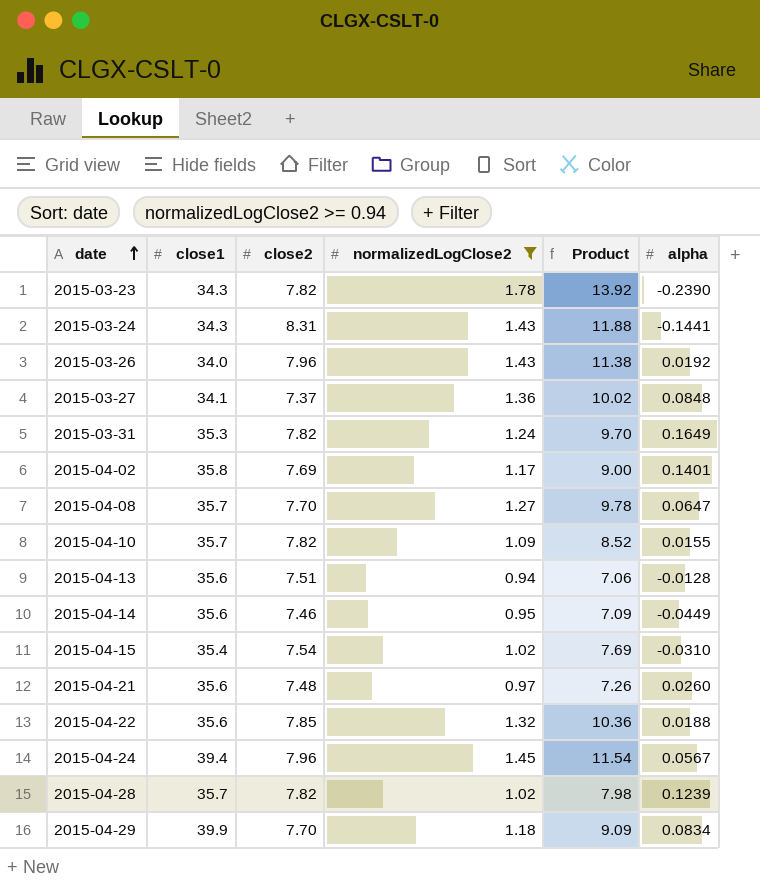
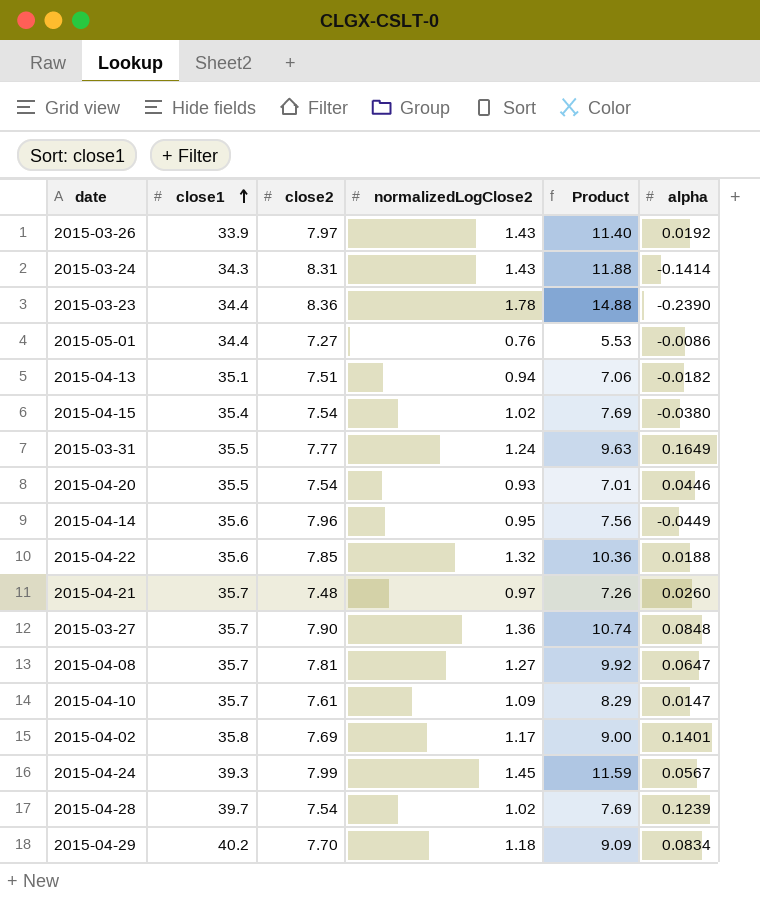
filter: normalizedLogClose2 >= 0.94 -> none
row order: date ascending -> close1 ascending
2015-03-26 | close1: 34.0 -> 33.9
2015-03-26 | close2: 7.96 -> 7.97
2015-03-26 | Product: 11.38 -> 11.40
2015-03-24 | alpha: -0.1441 -> -0.1414
2015-03-23 | close1: 34.3 -> 34.4
2015-03-23 | close2: 7.82 -> 8.36
2015-03-23 | Product: 13.92 -> 14.88
2015-04-13 | close1: 35.6 -> 35.1
2015-04-13 | alpha: -0.0128 -> -0.0182
2015-04-15 | alpha: -0.0310 -> -0.0380
2015-03-31 | close1: 35.3 -> 35.5
2015-03-31 | close2: 7.82 -> 7.77
2015-03-31 | Product: 9.70 -> 9.63
2015-04-14 | close2: 7.46 -> 7.96
2015-04-14 | Product: 7.09 -> 7.56
2015-04-21 | close1: 35.6 -> 35.7
2015-03-27 | close1: 34.1 -> 35.7
2015-03-27 | close2: 7.37 -> 7.90
2015-03-27 | Product: 10.02 -> 10.74
2015-04-08 | close2: 7.70 -> 7.81
2015-04-08 | Product: 9.78 -> 9.92
2015-04-10 | close2: 7.82 -> 7.61
2015-04-10 | Product: 8.52 -> 8.29
2015-04-10 | alpha: 0.0155 -> 0.0147
2015-04-24 | close1: 39.4 -> 39.3
2015-04-24 | close2: 7.96 -> 7.99
2015-04-24 | Product: 11.54 -> 11.59
2015-04-28 | close1: 35.7 -> 39.7
2015-04-28 | close2: 7.82 -> 7.54
2015-04-28 | Product: 7.98 -> 7.69
2015-04-29 | close1: 39.9 -> 40.2

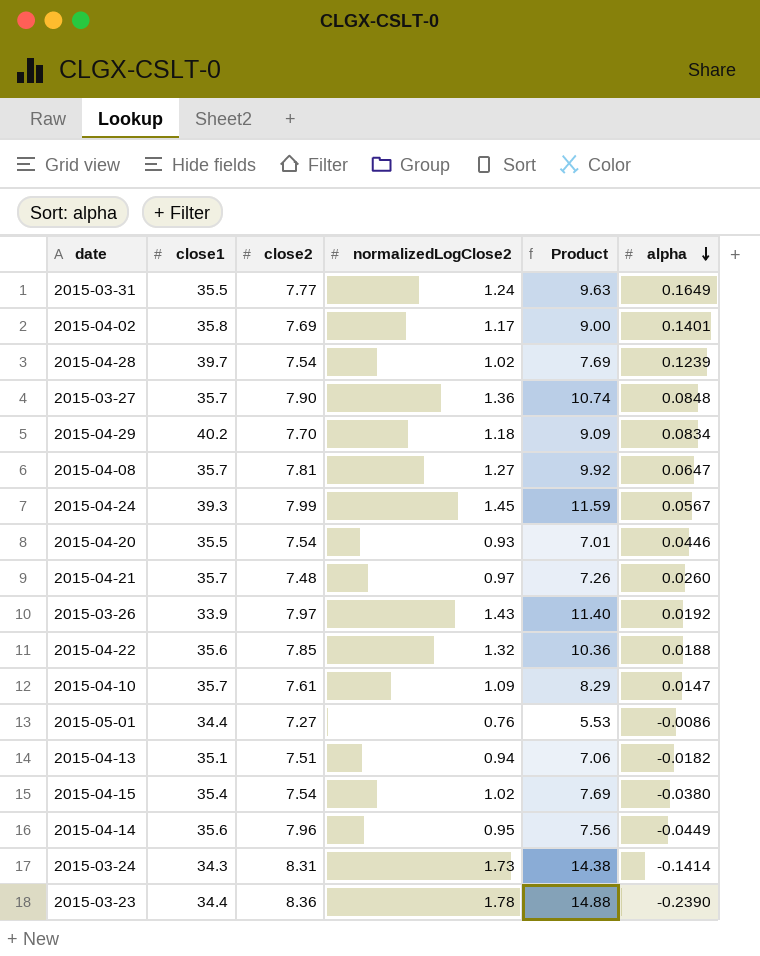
row order: close1 ascending -> alpha descending
2015-03-24 | normalizedLogClose2: 1.43 -> 1.73
2015-03-24 | Product: 11.88 -> 14.38

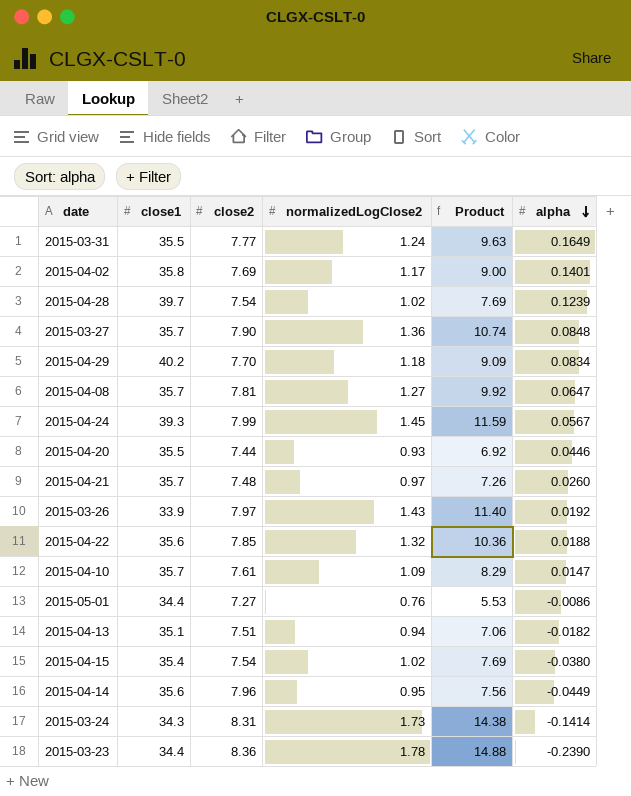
2015-04-20 | close2: 7.54 -> 7.44
2015-04-20 | Product: 7.01 -> 6.92

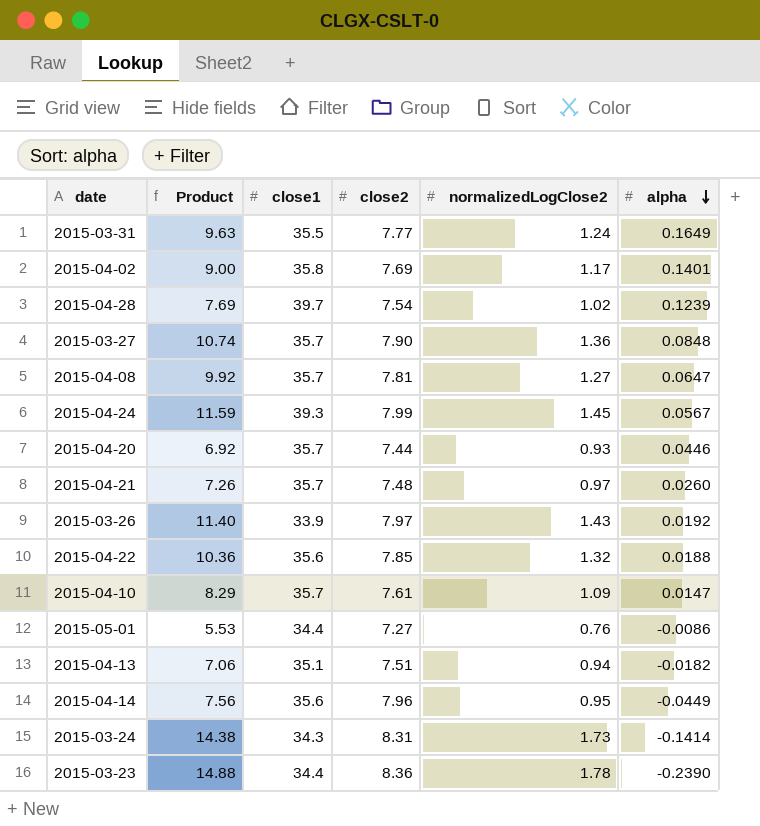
column Product | position: 5 -> 2
row 2015-04-29: 40.2 | 7.70 | 1.18 | 9.09 | 0.0834 -> none
row 2015-04-15: 35.4 | 7.54 | 1.02 | 7.69 | -0.0380 -> none
2015-04-20 | close1: 35.5 -> 35.7

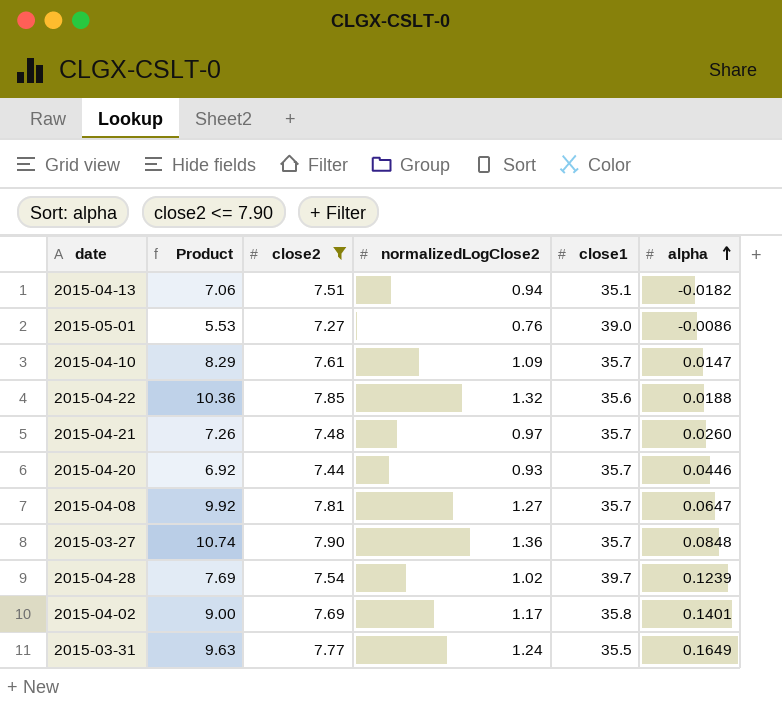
filter: none -> close2 <= 7.90
row order: alpha descending -> alpha ascending
column close1 | position: 3 -> 5
2015-05-01 | close1: 34.4 -> 39.0

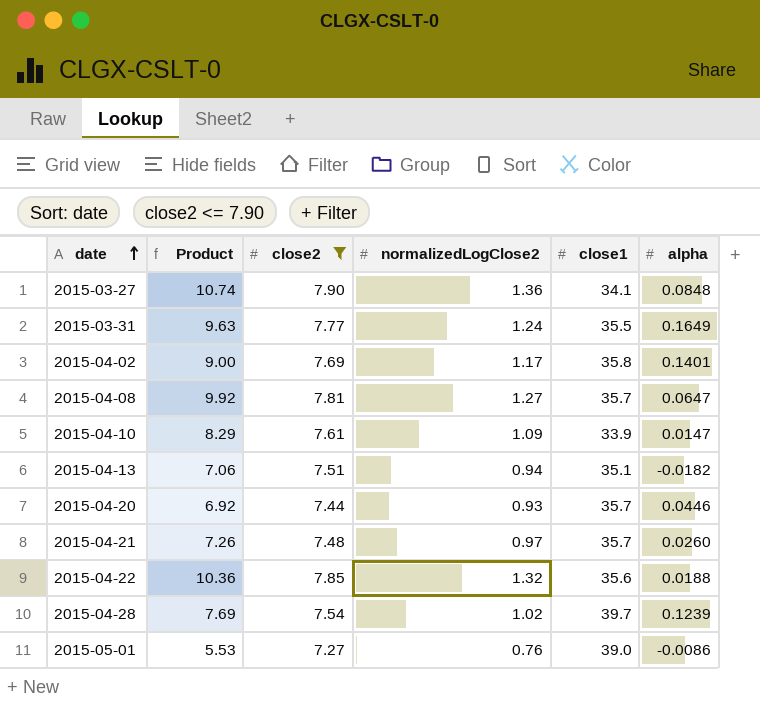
row order: alpha ascending -> date ascending
2015-03-27 | close1: 35.7 -> 34.1
2015-04-10 | close1: 35.7 -> 33.9

